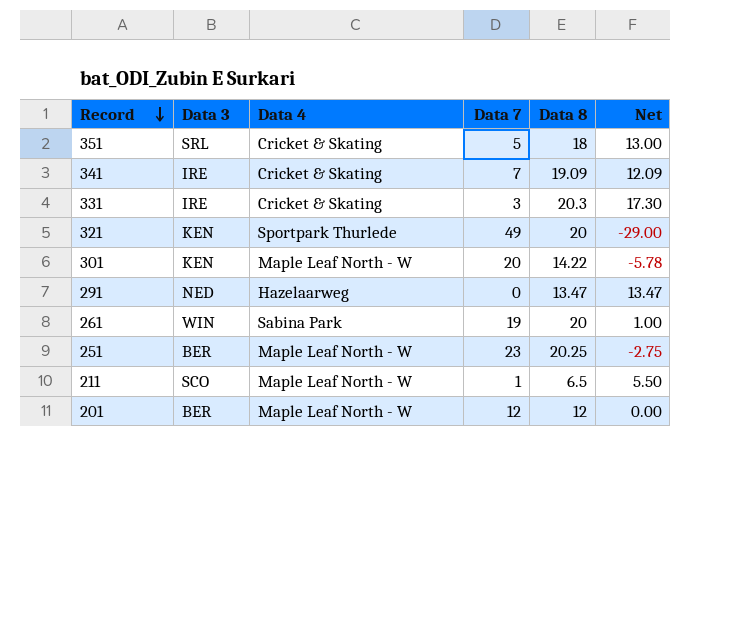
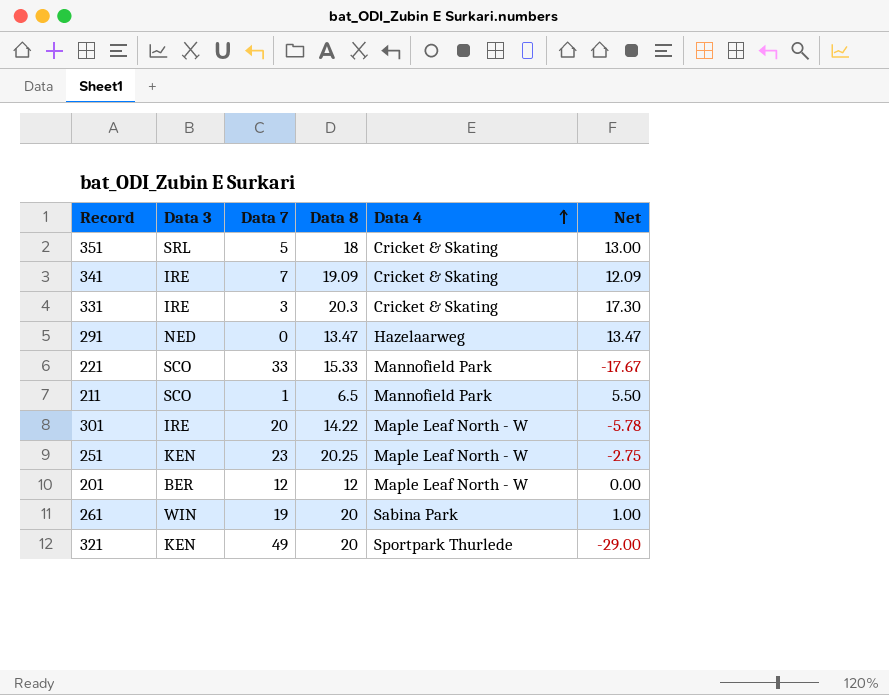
row order: Record descending -> Data 4 ascending
column Data 4 | position: 3 -> 5
row 221: none -> SCO | 33 | 15.33 | Mannofield Park | -17.67
211 | Data 4: Maple Leaf North - W -> Mannofield Park
301 | Data 3: KEN -> IRE
251 | Data 3: BER -> KEN

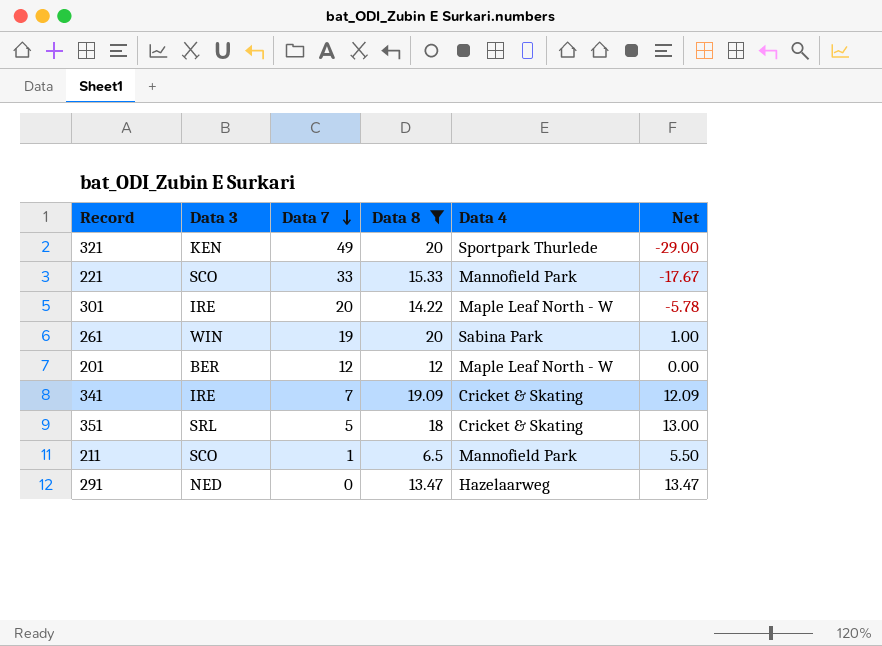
filter: none -> Data 8 <= 20
row order: Data 4 ascending -> Data 7 descending

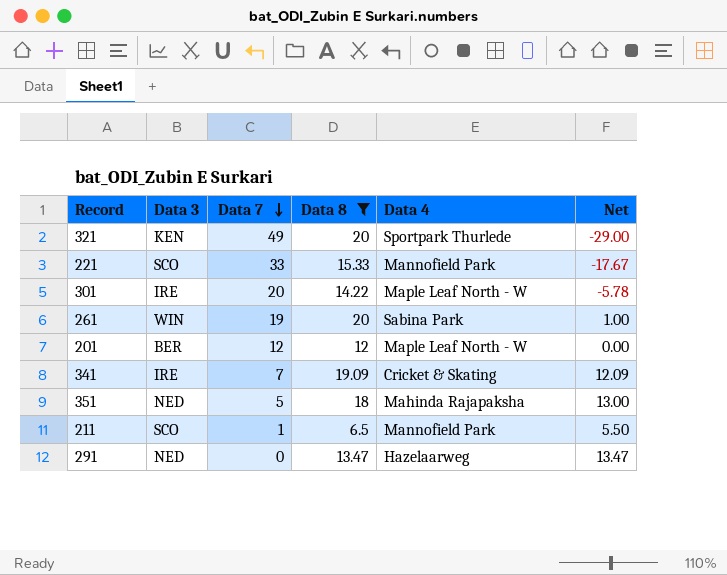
351 | Data 3: SRL -> NED
351 | Data 4: Cricket & Skating -> Mahinda Rajapaksha

